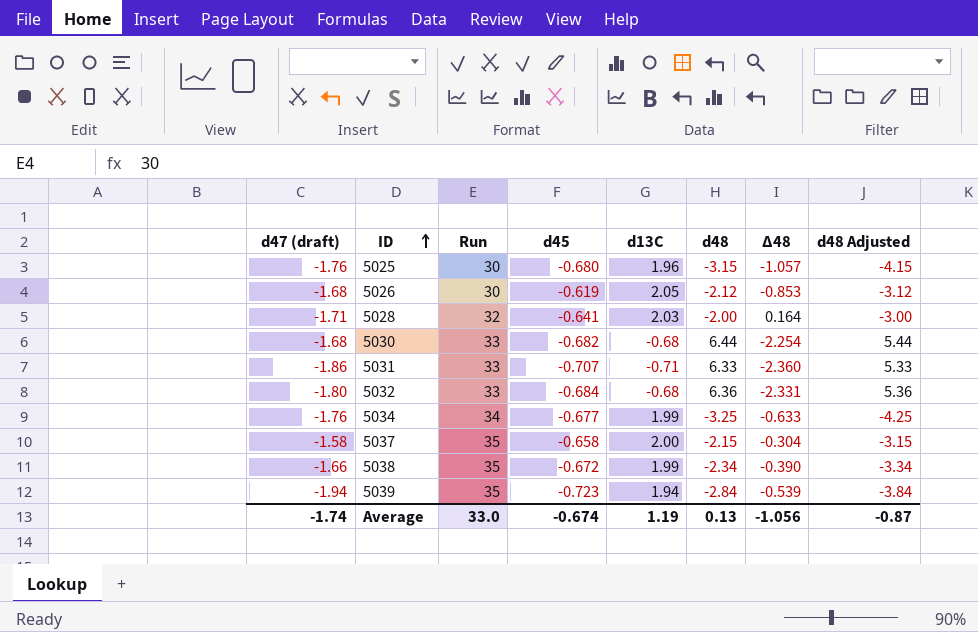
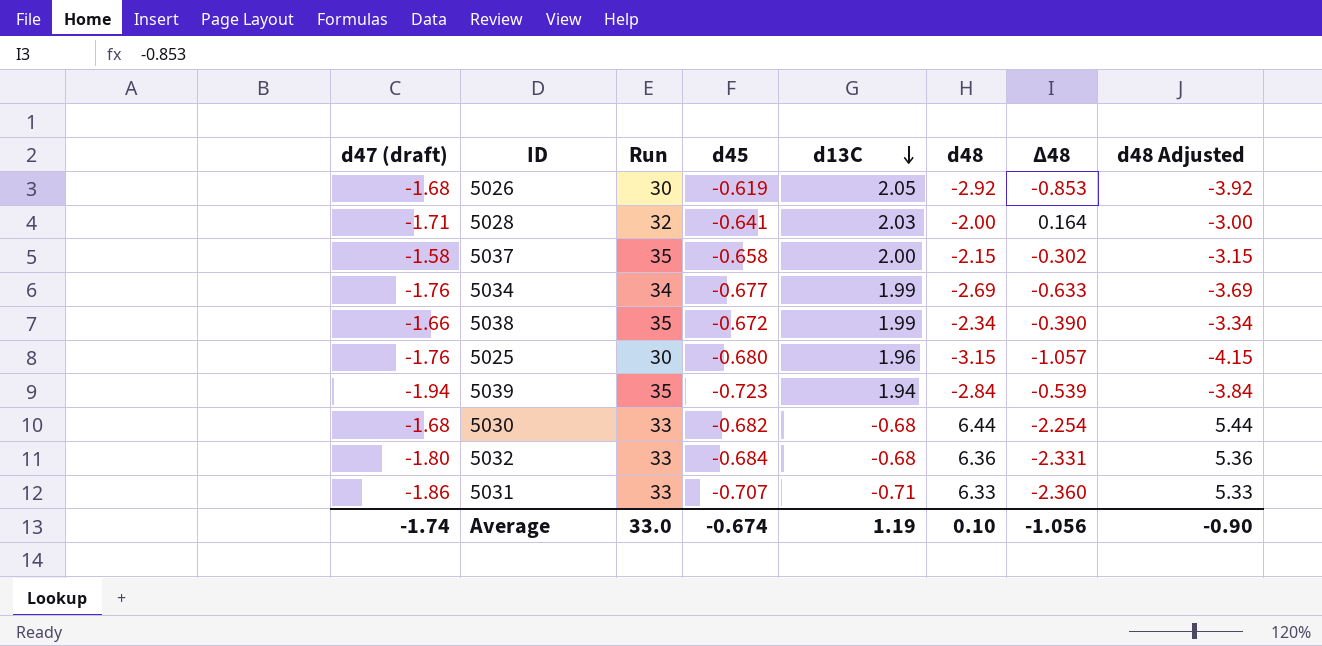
row order: ID ascending -> d13C descending
5026 | d48: -2.12 -> -2.92
5026 | d48 Adjusted: -3.12 -> -3.92
5037 | Δ48: -0.304 -> -0.302
5034 | d48: -3.25 -> -2.69
5034 | d48 Adjusted: -4.25 -> -3.69
Average | d48: 0.13 -> 0.10
Average | d48 Adjusted: -0.87 -> -0.90

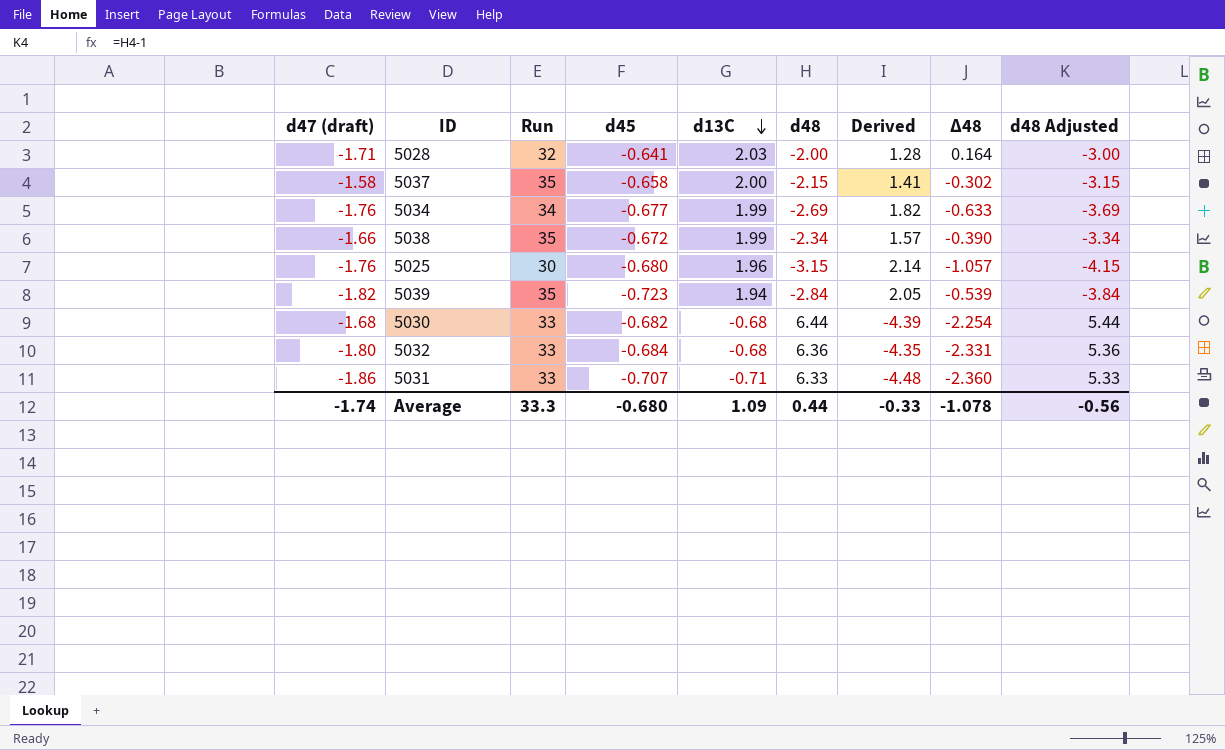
column Derived | formula: none -> [d45] * [d48]
row 5026: -1.68 | 30 | -0.619 | 2.05 | -2.92 | -0.853 | -3.92 -> none
5039 | d47 (draft): -1.94 -> -1.82
Average | Run: 33.0 -> 33.3
Average | d45: -0.674 -> -0.680
Average | d13C: 1.19 -> 1.09
Average | d48: 0.10 -> 0.44
Average | Δ48: -1.056 -> -1.078
Average | d48 Adjusted: -0.90 -> -0.56

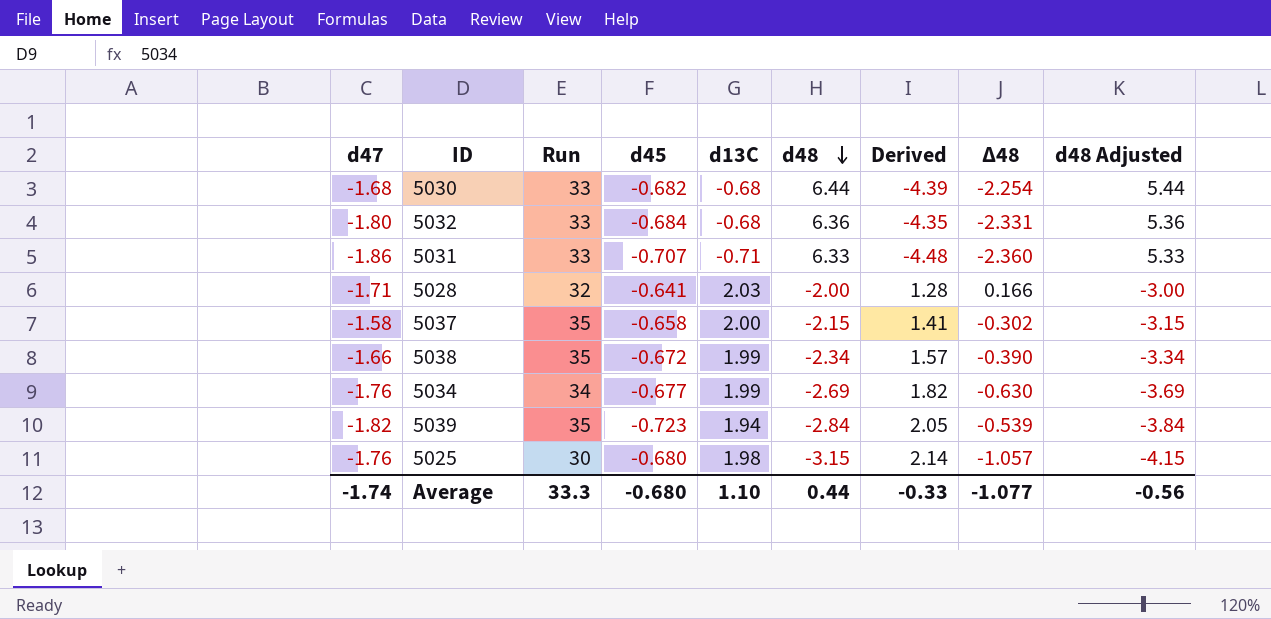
row order: d13C descending -> d48 descending
column name: d47 (draft) -> d47
5028 | Δ48: 0.164 -> 0.166
5034 | Δ48: -0.633 -> -0.630
5025 | d13C: 1.96 -> 1.98
Average | d13C: 1.09 -> 1.10
Average | Δ48: -1.078 -> -1.077

